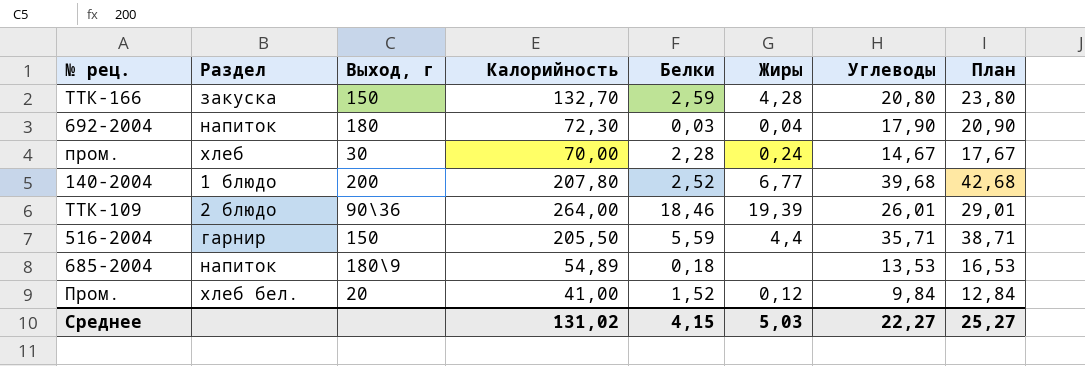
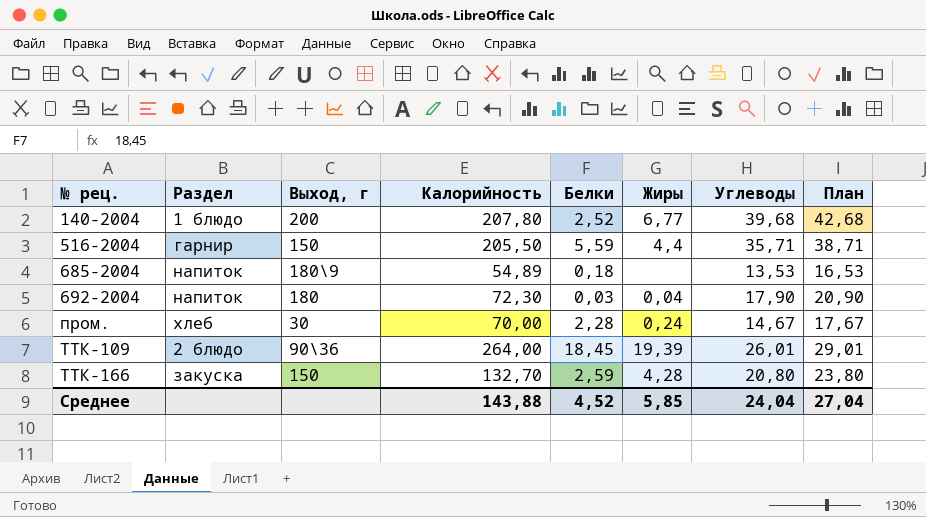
row order: none -> № рец. ascending
row Пром.: хлеб бел. | 20 | 41,00 | 1,52 | 0,12 | 9,84 | 12,84 -> none
ТТК-109 | Белки: 18,46 -> 18,45
Среднее | Калорийность: 131,02 -> 143,88
Среднее | Белки: 4,15 -> 4,52
Среднее | Жиры: 5,03 -> 5,85
Среднее | Углеводы: 22,27 -> 24,04
Среднее | План: 25,27 -> 27,04

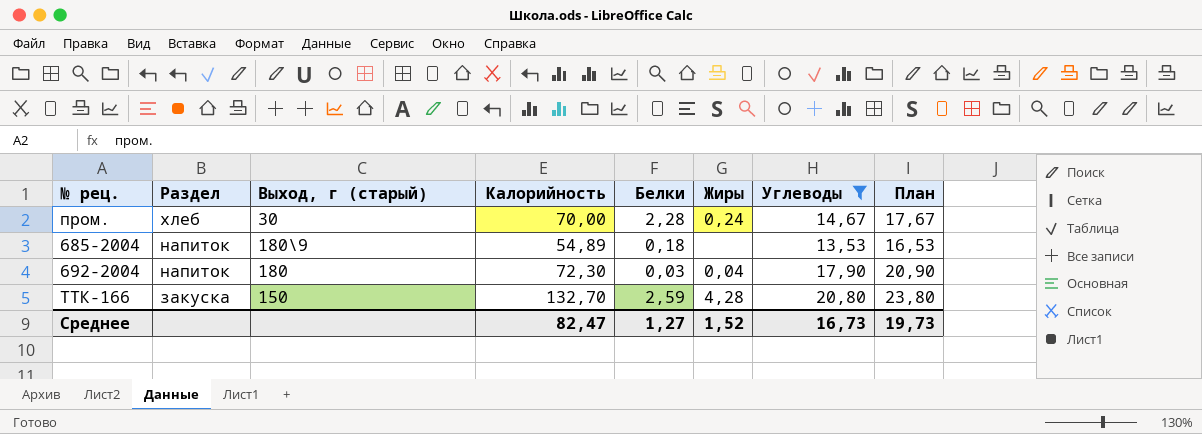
filter: none -> Углеводы <= 20,80
row order: № рец. ascending -> Раздел descending
column name: Выход, г -> Выход, г (старый)
Среднее | Калорийность: 143,88 -> 82,47
Среднее | Белки: 4,52 -> 1,27
Среднее | Жиры: 5,85 -> 1,52
Среднее | Углеводы: 24,04 -> 16,73
Среднее | План: 27,04 -> 19,73

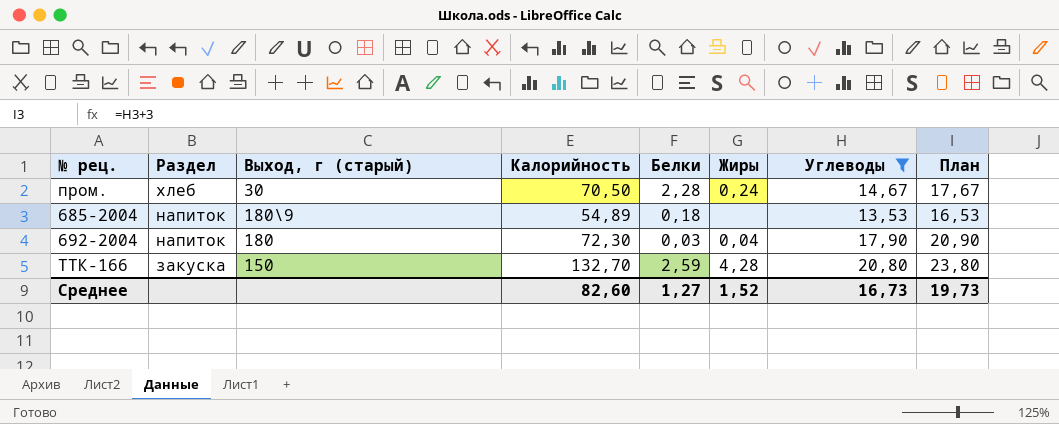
пром. | Калорийность: 70,00 -> 70,50
Среднее | Калорийность: 82,47 -> 82,60

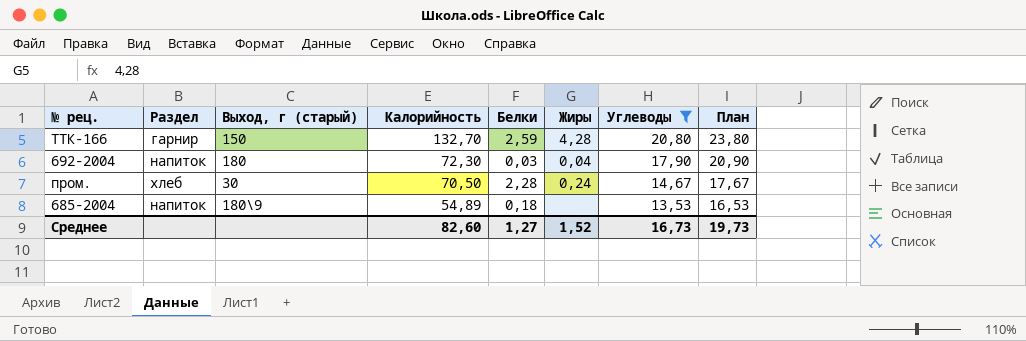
row order: Раздел descending -> Калорийность descending
ТТК-166 | Раздел: закуска -> гарнир

